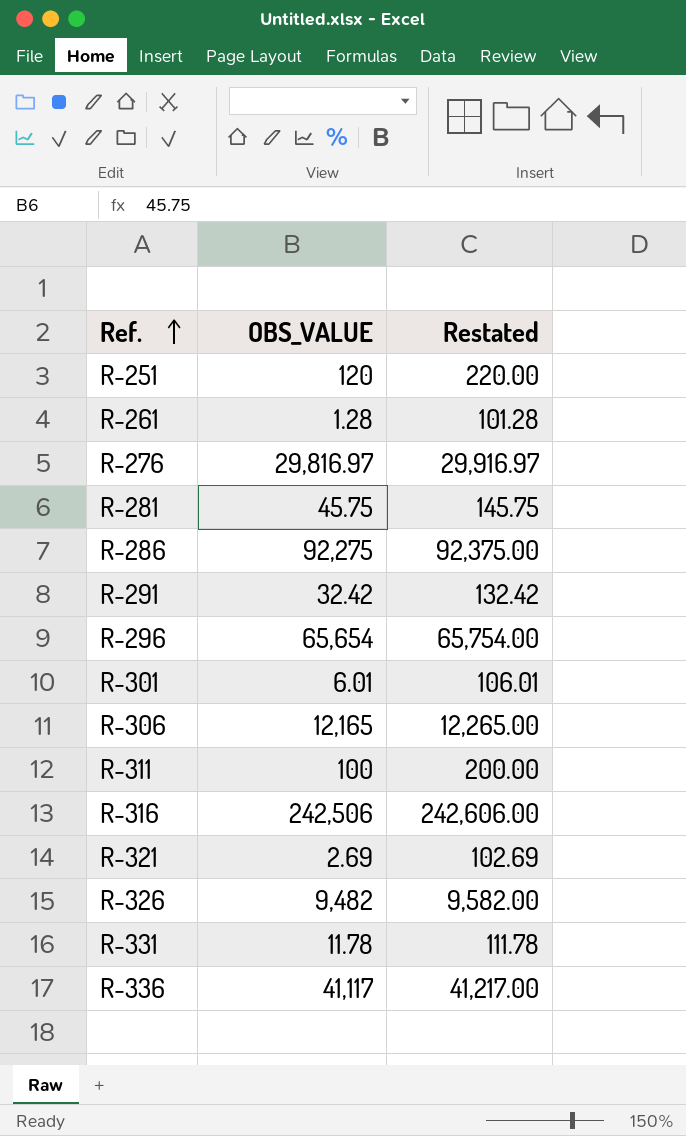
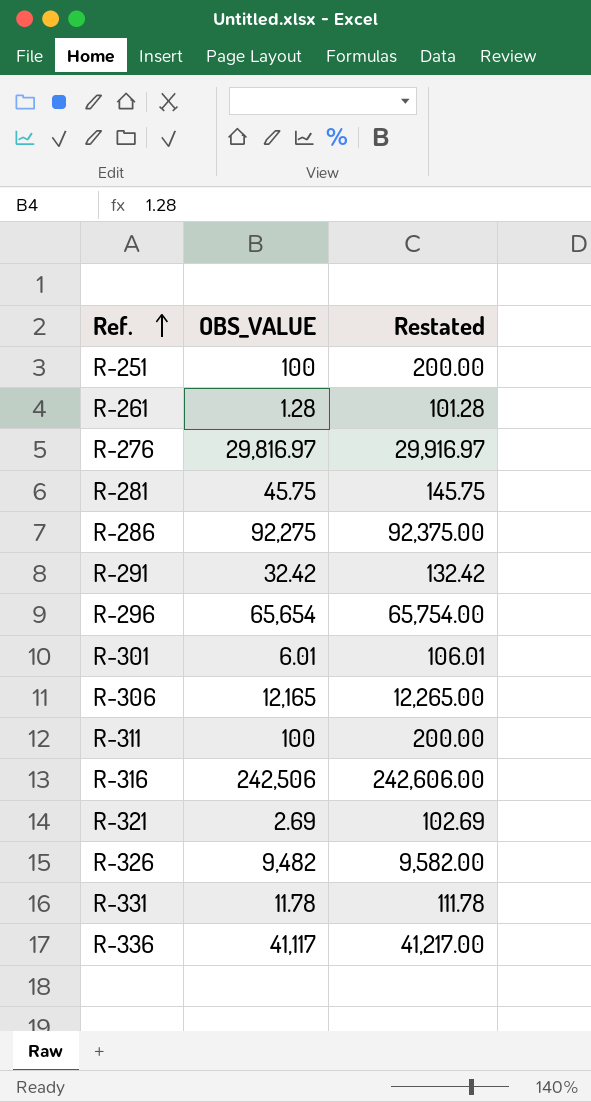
R-251 | OBS_VALUE: 120 -> 100
R-251 | Restated: 220.00 -> 200.00

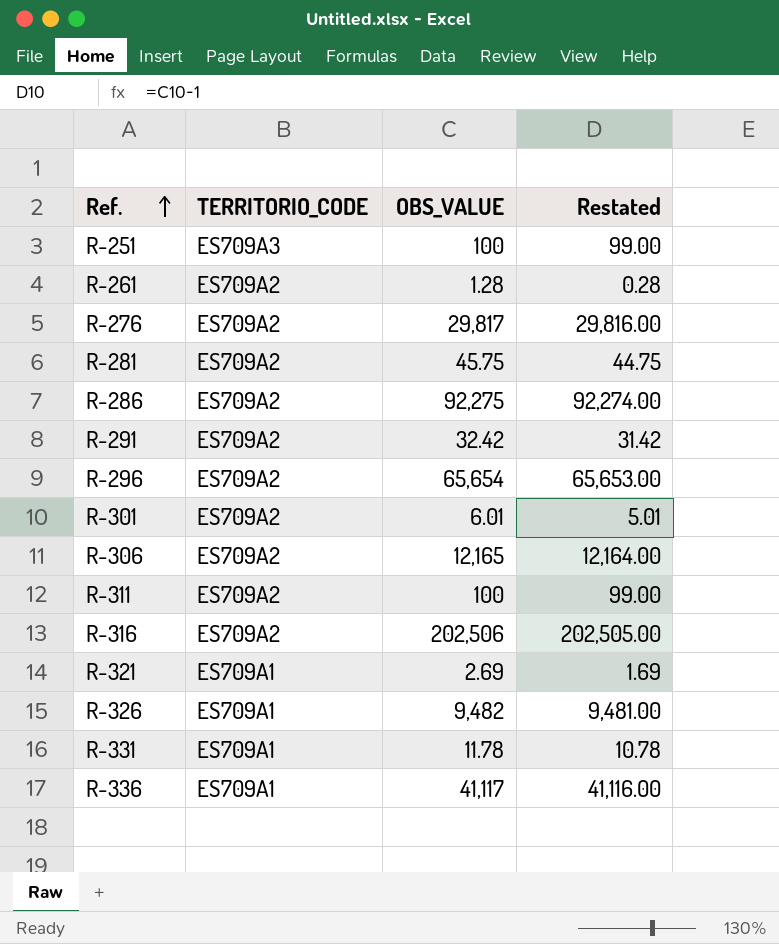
column TERRITORIO_CODE | position: none -> 2
column Restated | formula: [OBS_VALUE] + 100 -> [OBS_VALUE] - 1
R-276 | OBS_VALUE: 29,816.97 -> 29,817
R-316 | OBS_VALUE: 242,506 -> 202,506

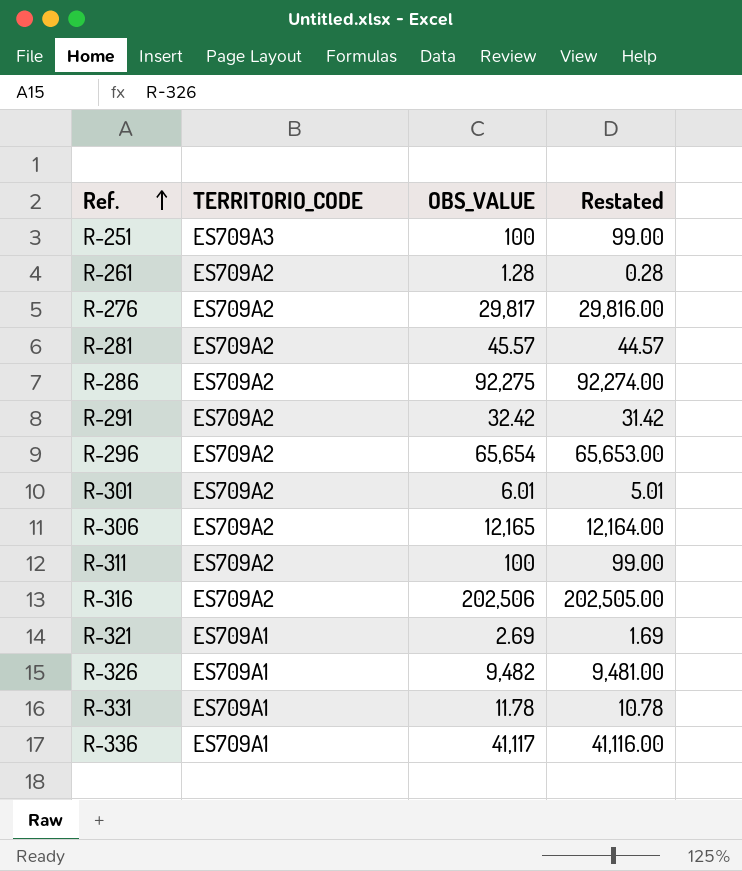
R-281 | OBS_VALUE: 45.75 -> 45.57
R-281 | Restated: 44.75 -> 44.57

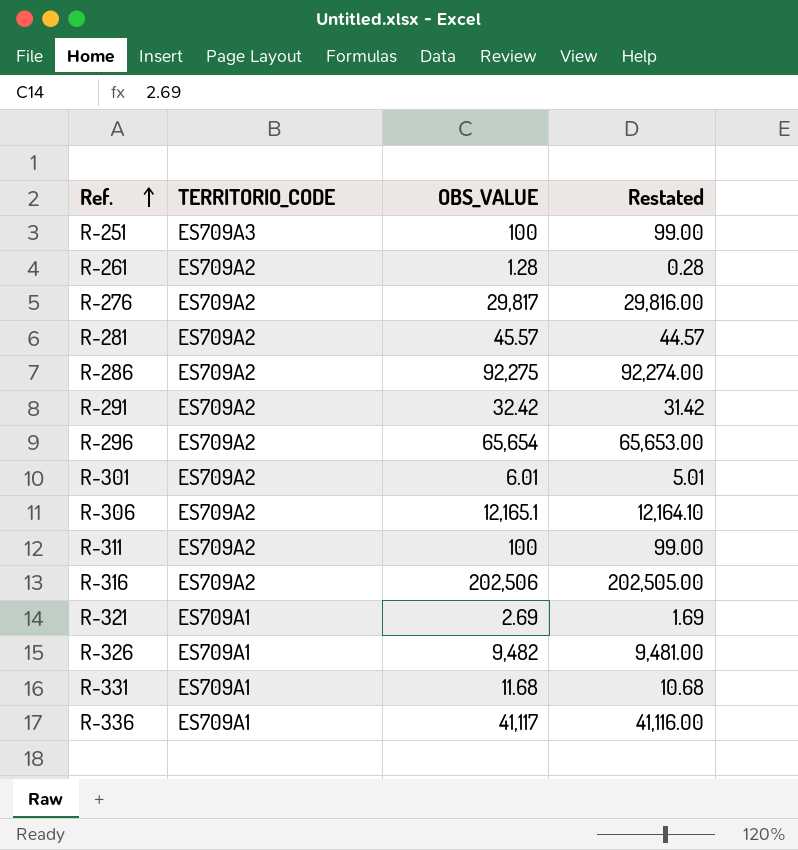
R-306 | OBS_VALUE: 12,165 -> 12,165.1
R-306 | Restated: 12,164.00 -> 12,164.10
R-331 | OBS_VALUE: 11.78 -> 11.68
R-331 | Restated: 10.78 -> 10.68

